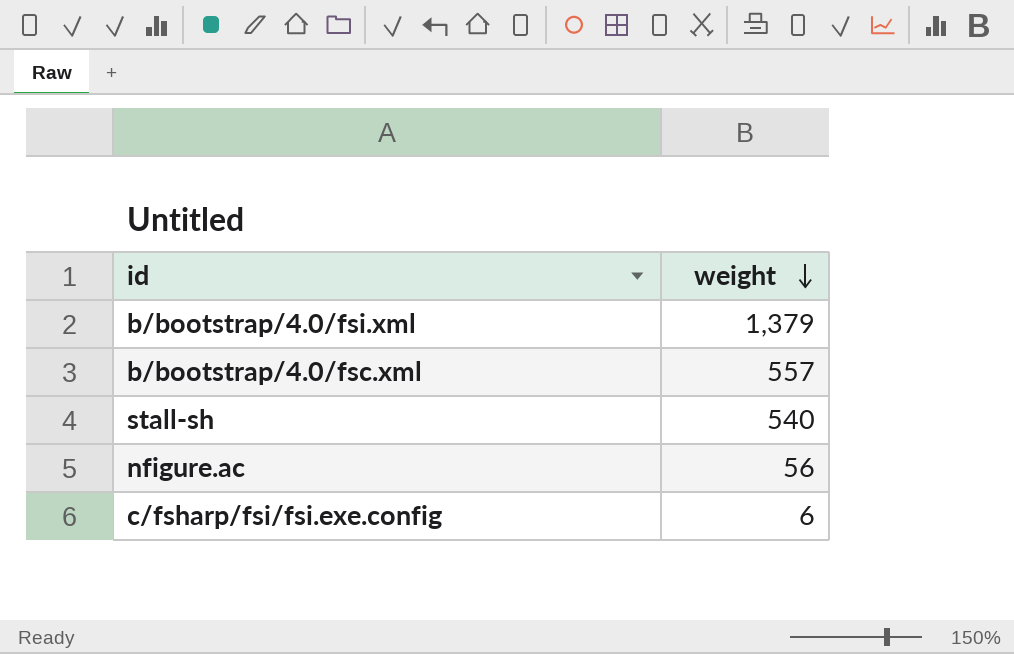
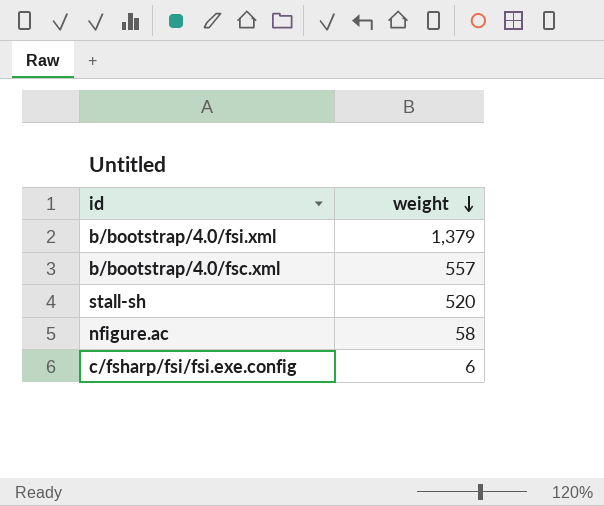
stall-sh | weight: 540 -> 520
nfigure.ac | weight: 56 -> 58

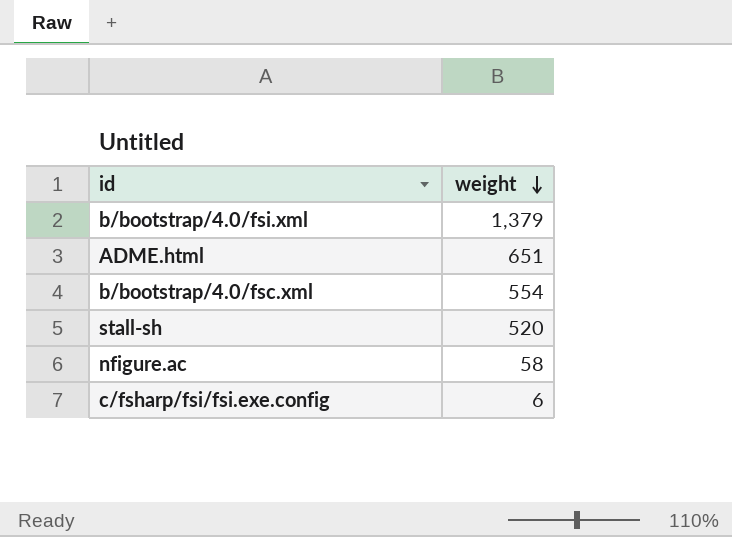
row ADME.html: none -> 651
b/bootstrap/4.0/fsc.xml | weight: 557 -> 554

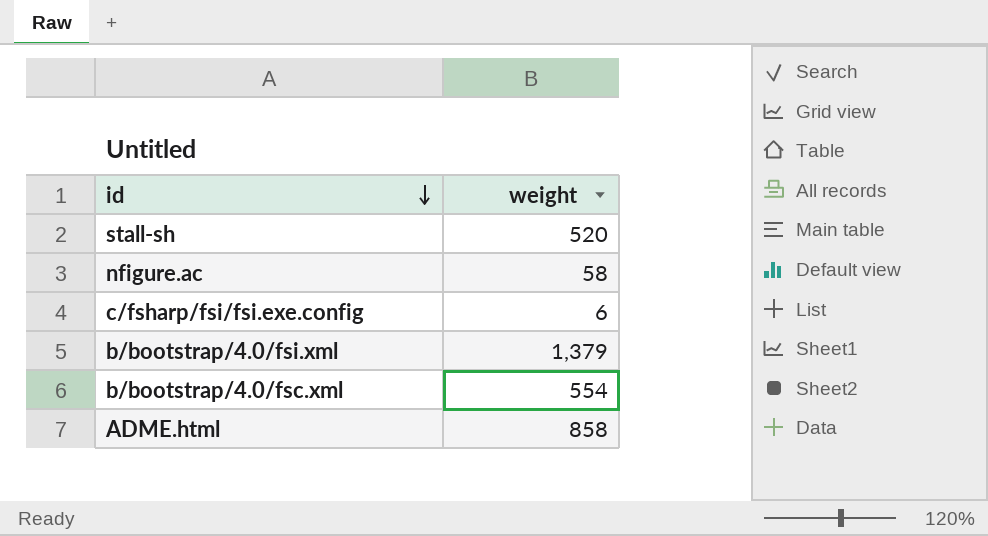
row order: weight descending -> id descending
ADME.html | weight: 651 -> 858

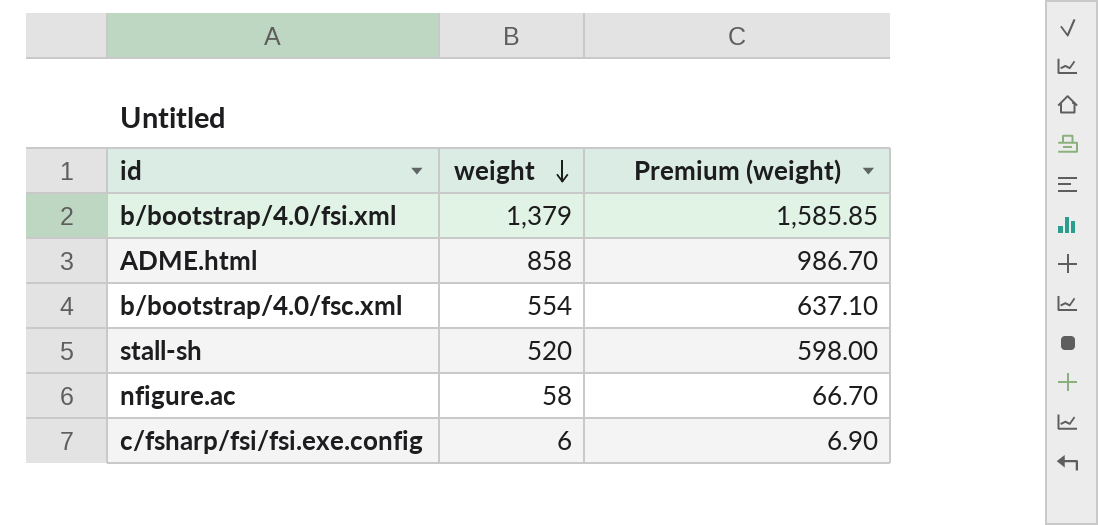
row order: id descending -> weight descending
column Premium (weight) | formula: none -> [weight] * 1.15

